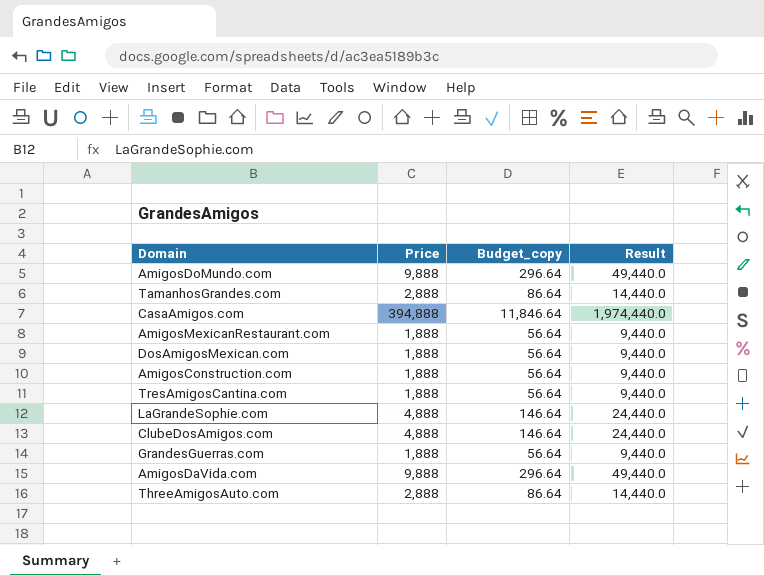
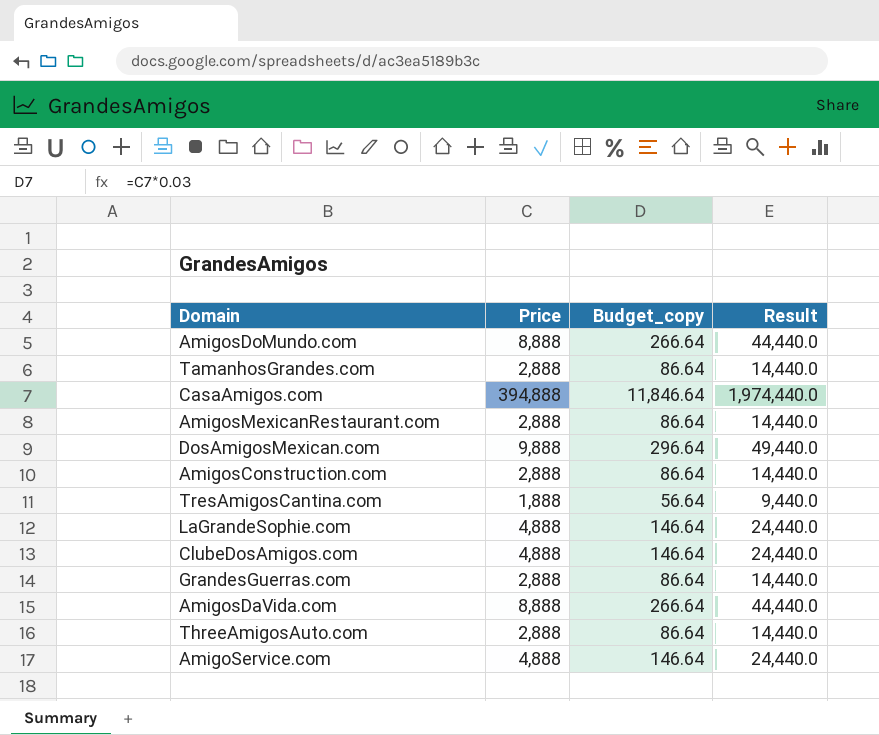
AmigosDoMundo.com | Price: 9,888 -> 8,888
AmigosDoMundo.com | Budget_copy: 296.64 -> 266.64
AmigosDoMundo.com | Result: 49,440.0 -> 44,440.0
AmigosMexicanRestaurant.com | Price: 1,888 -> 2,888
AmigosMexicanRestaurant.com | Budget_copy: 56.64 -> 86.64
AmigosMexicanRestaurant.com | Result: 9,440.0 -> 14,440.0
DosAmigosMexican.com | Price: 1,888 -> 9,888
DosAmigosMexican.com | Budget_copy: 56.64 -> 296.64
DosAmigosMexican.com | Result: 9,440.0 -> 49,440.0
AmigosConstruction.com | Price: 1,888 -> 2,888
AmigosConstruction.com | Budget_copy: 56.64 -> 86.64
AmigosConstruction.com | Result: 9,440.0 -> 14,440.0
GrandesGuerras.com | Price: 1,888 -> 2,888
GrandesGuerras.com | Budget_copy: 56.64 -> 86.64
GrandesGuerras.com | Result: 9,440.0 -> 14,440.0
AmigosDaVida.com | Price: 9,888 -> 8,888
AmigosDaVida.com | Budget_copy: 296.64 -> 266.64
AmigosDaVida.com | Result: 49,440.0 -> 44,440.0
row AmigoService.com: none -> 4,888 | 146.64 | 24,440.0

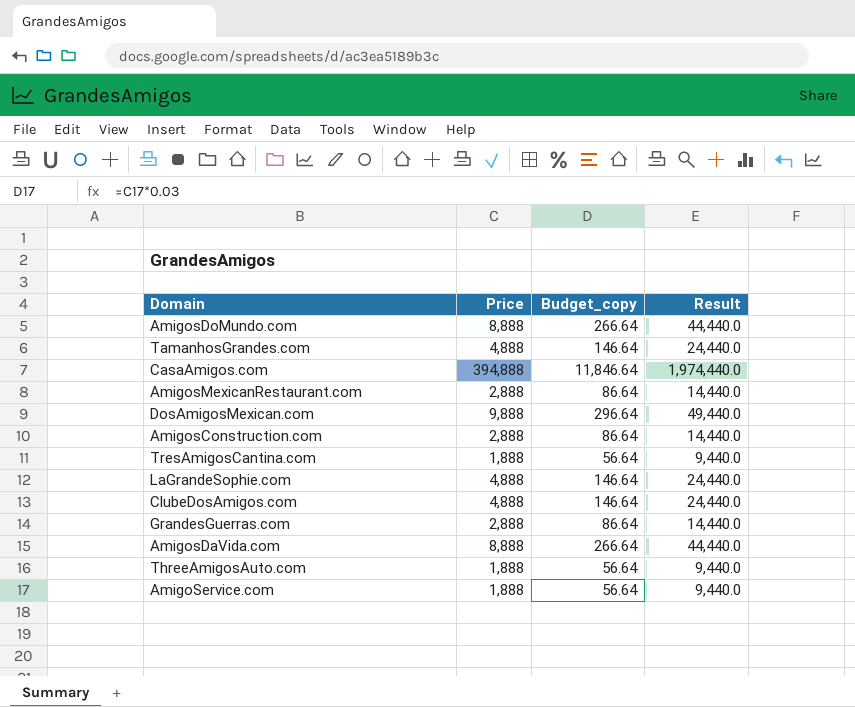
TamanhosGrandes.com | Price: 2,888 -> 4,888
TamanhosGrandes.com | Budget_copy: 86.64 -> 146.64
TamanhosGrandes.com | Result: 14,440.0 -> 24,440.0
ThreeAmigosAuto.com | Price: 2,888 -> 1,888
ThreeAmigosAuto.com | Budget_copy: 86.64 -> 56.64
ThreeAmigosAuto.com | Result: 14,440.0 -> 9,440.0
AmigoService.com | Price: 4,888 -> 1,888
AmigoService.com | Budget_copy: 146.64 -> 56.64
AmigoService.com | Result: 24,440.0 -> 9,440.0

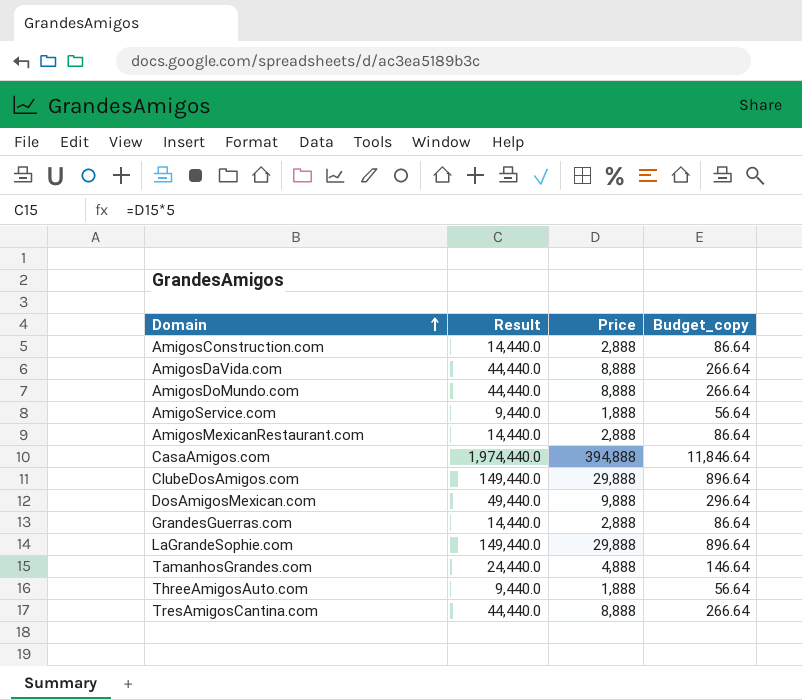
row order: none -> Domain ascending
column Result | position: 4 -> 2
ClubeDosAmigos.com | Result: 24,440.0 -> 149,440.0
ClubeDosAmigos.com | Price: 4,888 -> 29,888
ClubeDosAmigos.com | Budget_copy: 146.64 -> 896.64
LaGrandeSophie.com | Result: 24,440.0 -> 149,440.0
LaGrandeSophie.com | Price: 4,888 -> 29,888
LaGrandeSophie.com | Budget_copy: 146.64 -> 896.64
TresAmigosCantina.com | Result: 9,440.0 -> 44,440.0
TresAmigosCantina.com | Price: 1,888 -> 8,888
TresAmigosCantina.com | Budget_copy: 56.64 -> 266.64

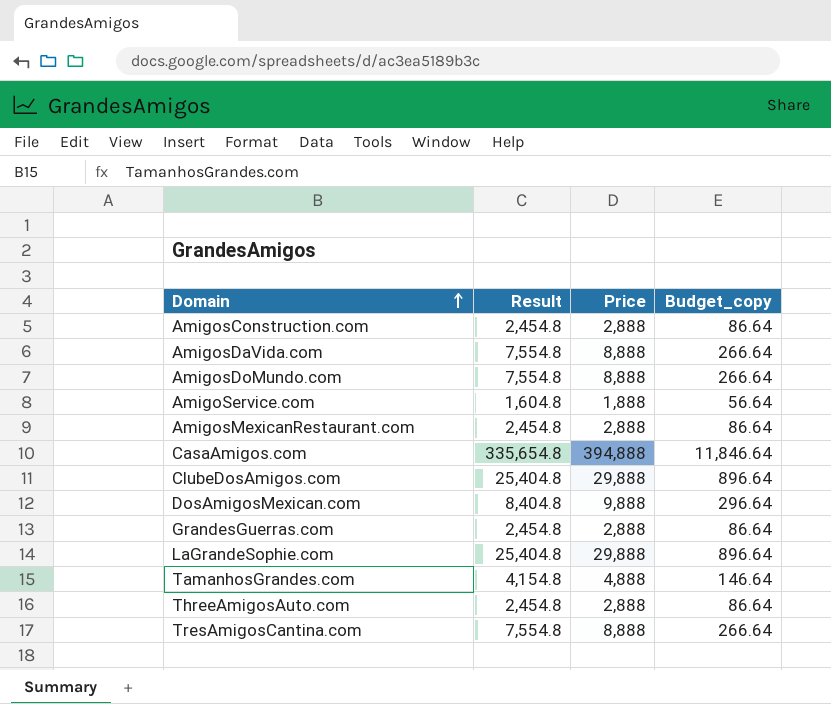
column Result | formula: [Price] * 5 -> [Price] * 0.85
ThreeAmigosAuto.com | Price: 1,888 -> 2,888
ThreeAmigosAuto.com | Budget_copy: 56.64 -> 86.64

